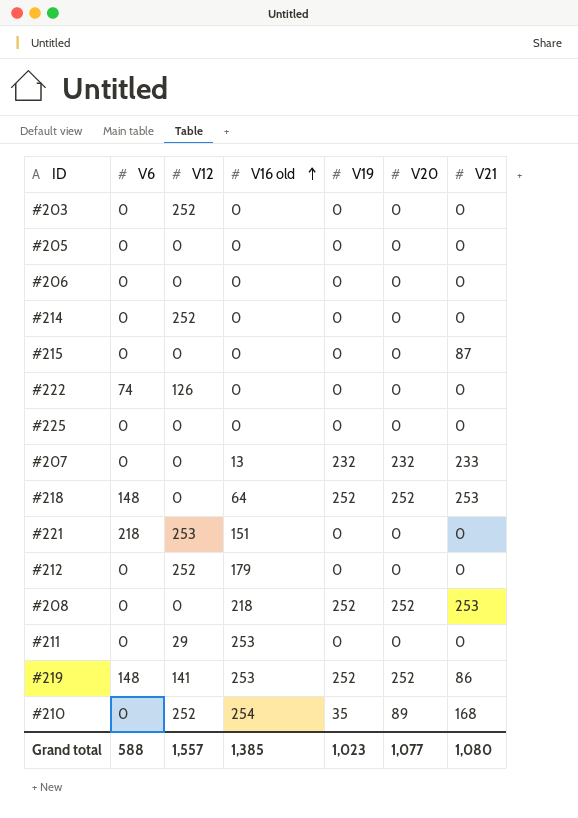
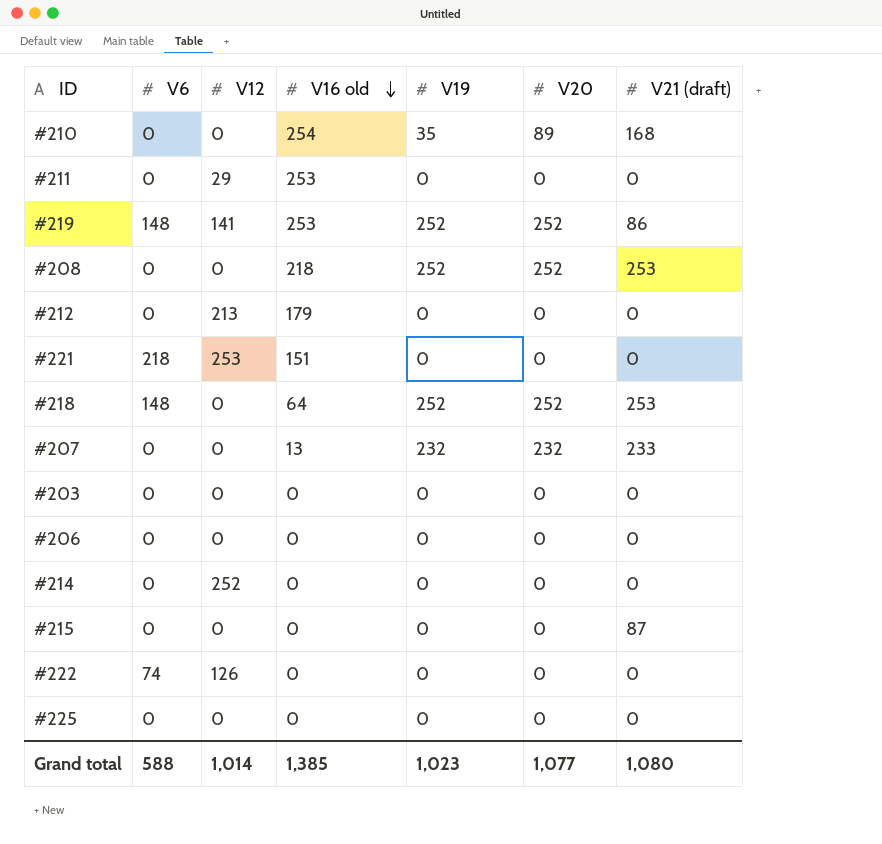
row order: V16 old ascending -> V16 old descending
column name: V21 -> V21 (draft)
row #205: 0 | 0 | 0 | 0 | 0 | 0 -> none
#210 | V12: 252 -> 0
#212 | V12: 252 -> 213
#203 | V12: 252 -> 0
Grand total | V12: 1,557 -> 1,014

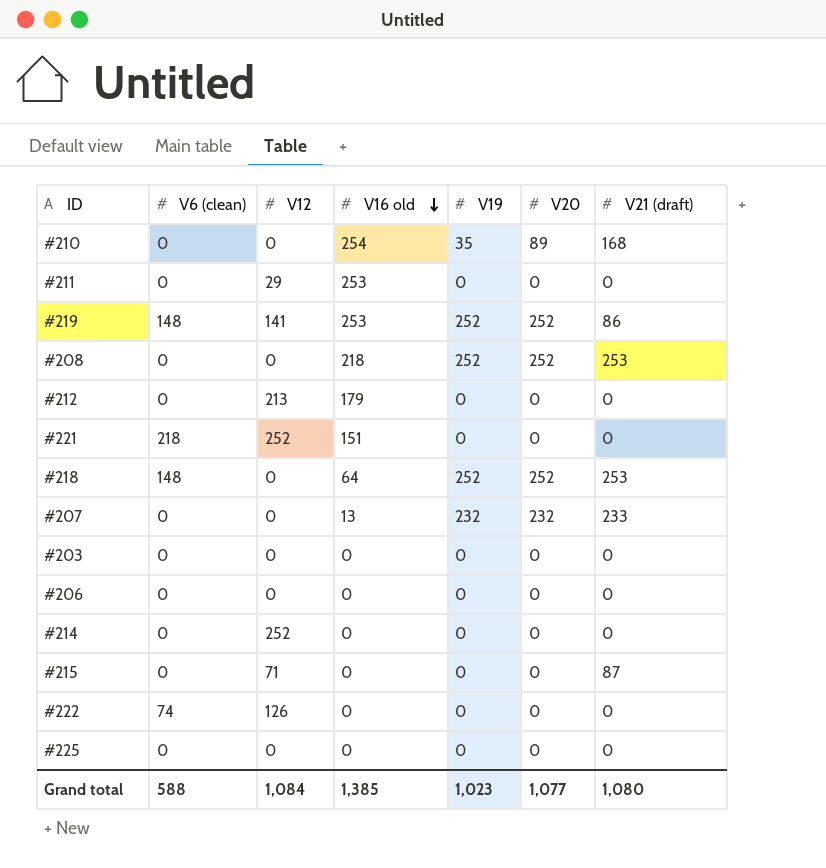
column name: V6 -> V6 (clean)
#221 | V12: 253 -> 252
#215 | V12: 0 -> 71
Grand total | V12: 1,014 -> 1,084

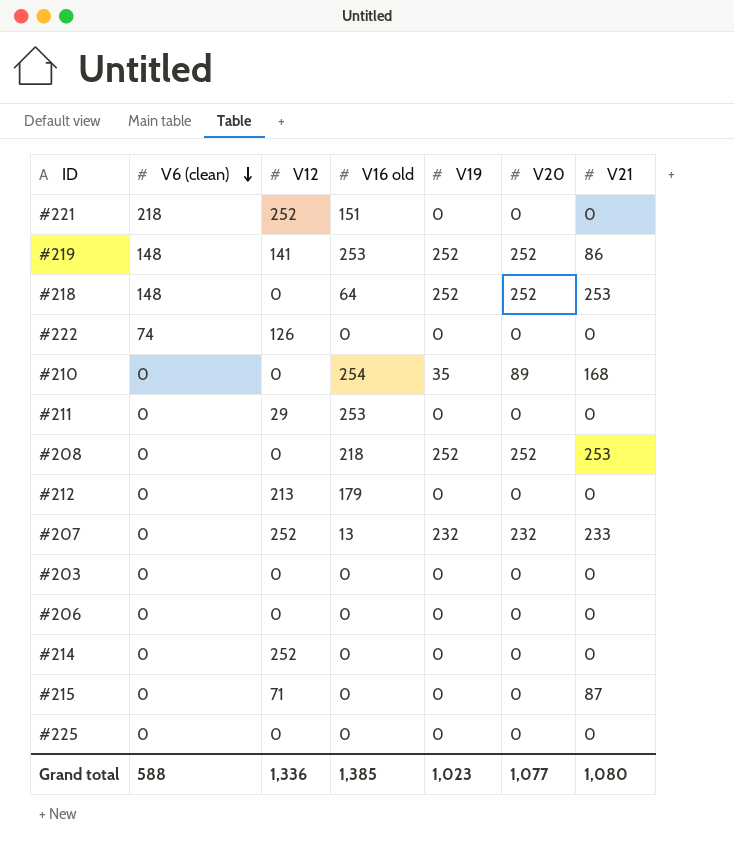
row order: V16 old descending -> V6 (clean) descending
column name: V21 (draft) -> V21
#207 | V12: 0 -> 252
Grand total | V12: 1,084 -> 1,336

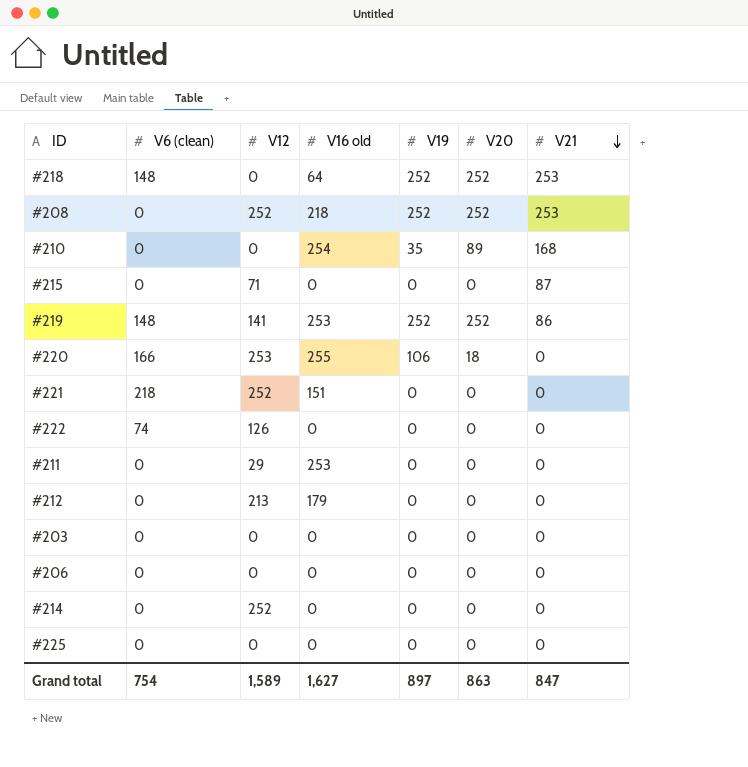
row order: V6 (clean) descending -> V21 descending
row #207: 0 | 252 | 13 | 232 | 232 | 233 -> none
#208 | V12: 0 -> 252
row #220: none -> 166 | 253 | 255 | 106 | 18 | 0
Grand total | V6 (clean): 588 -> 754
Grand total | V12: 1,336 -> 1,589
Grand total | V16 old: 1,385 -> 1,627
Grand total | V19: 1,023 -> 897
Grand total | V20: 1,077 -> 863
Grand total | V21: 1,080 -> 847

